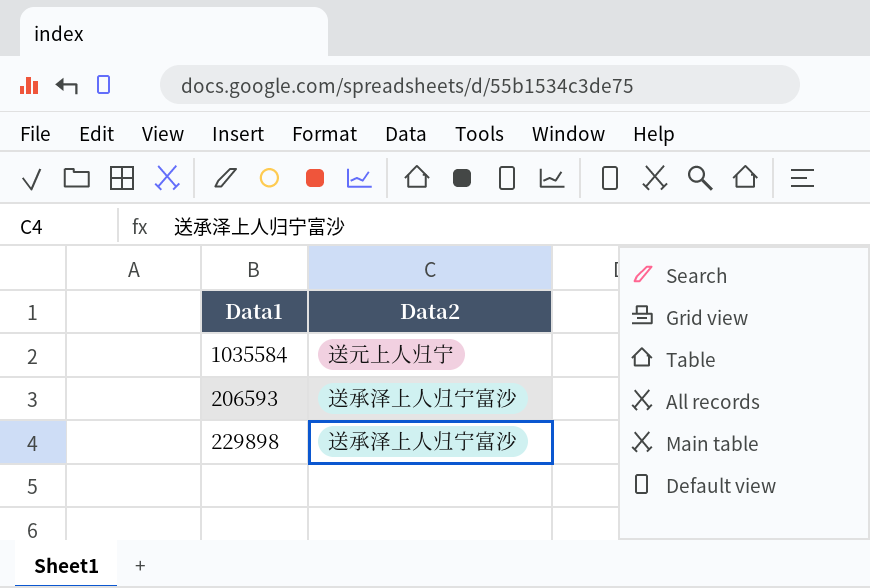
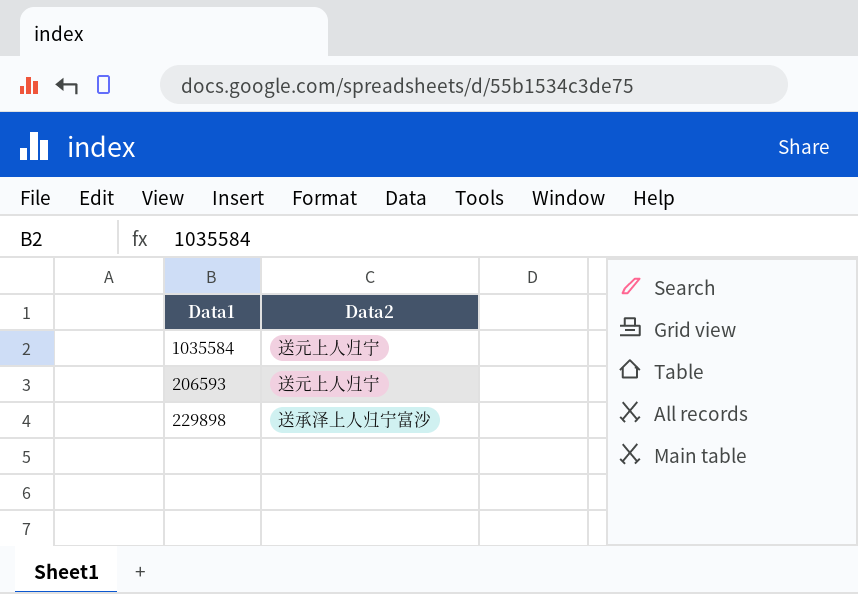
206593 | Data2: 送承泽上人归宁富沙 -> 送元上人归宁

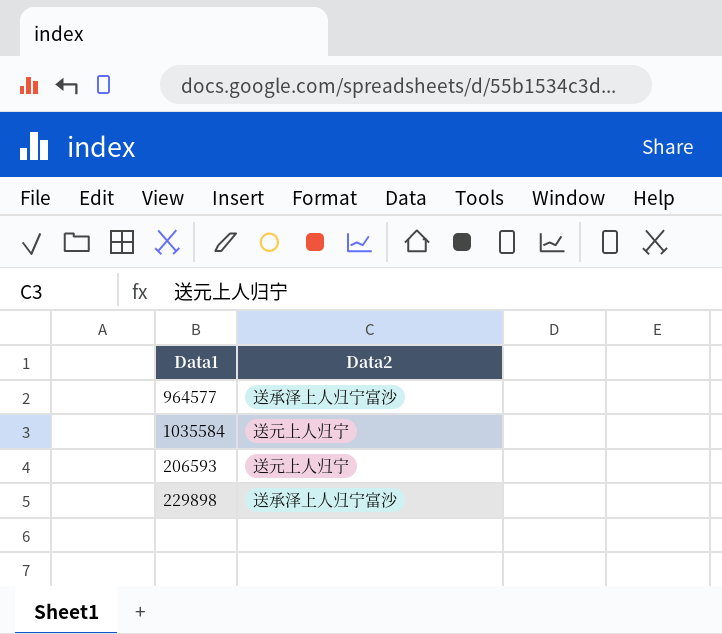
row 964577: none -> 送承泽上人归宁富沙

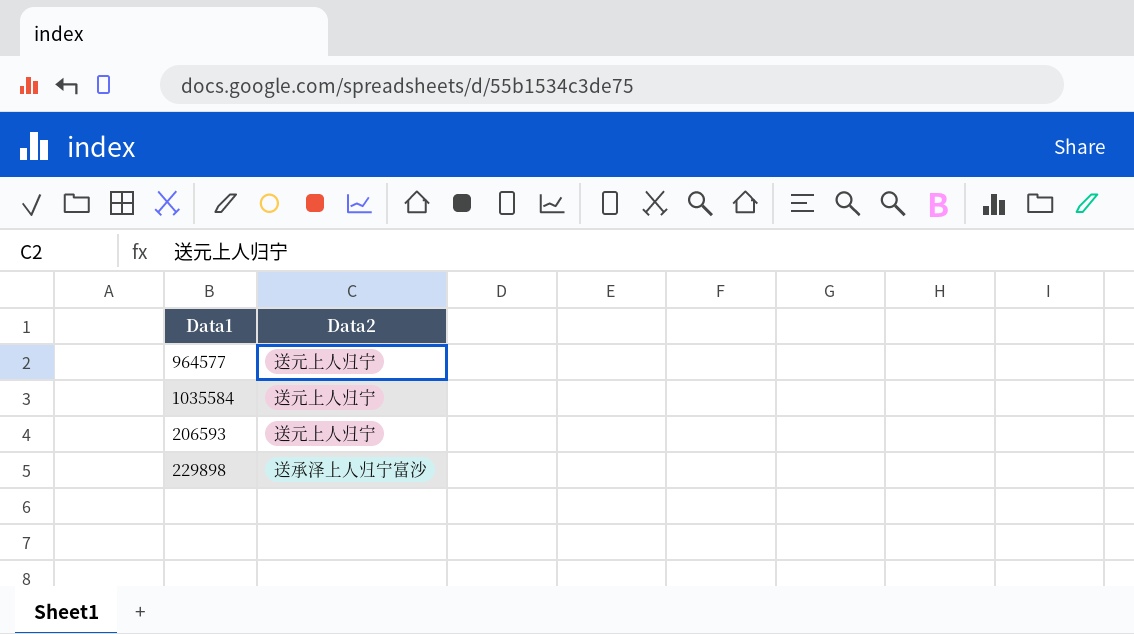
964577 | Data2: 送承泽上人归宁富沙 -> 送元上人归宁

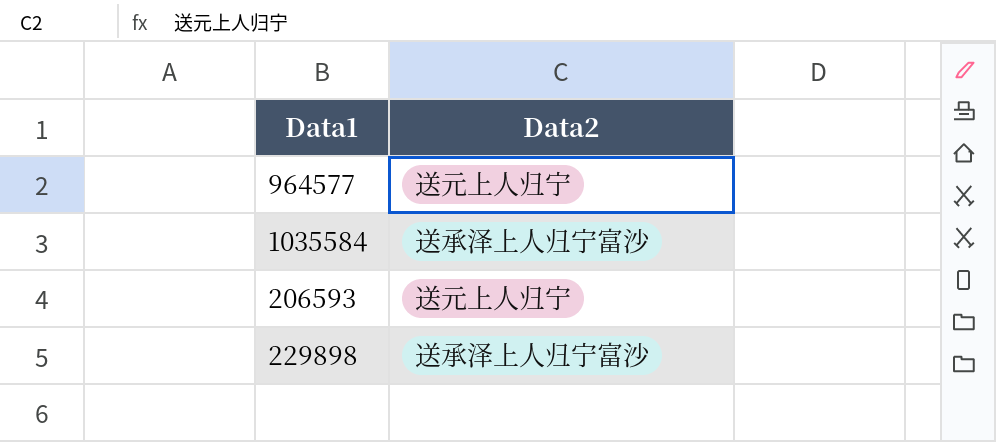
1035584 | Data2: 送元上人归宁 -> 送承泽上人归宁富沙

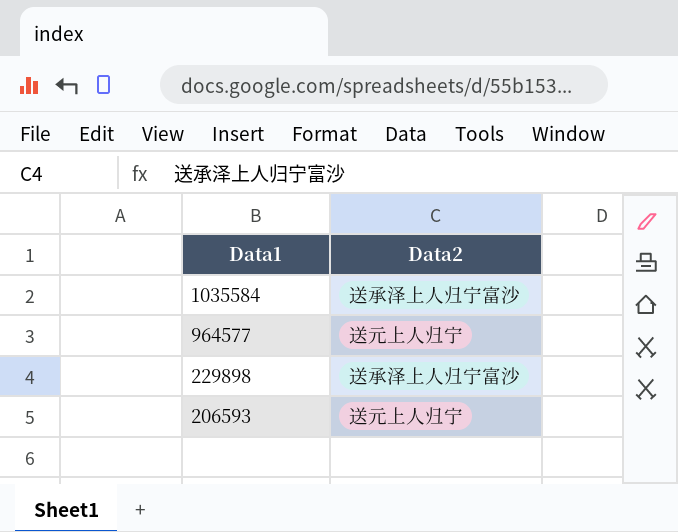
row order: none -> Data1 descending

